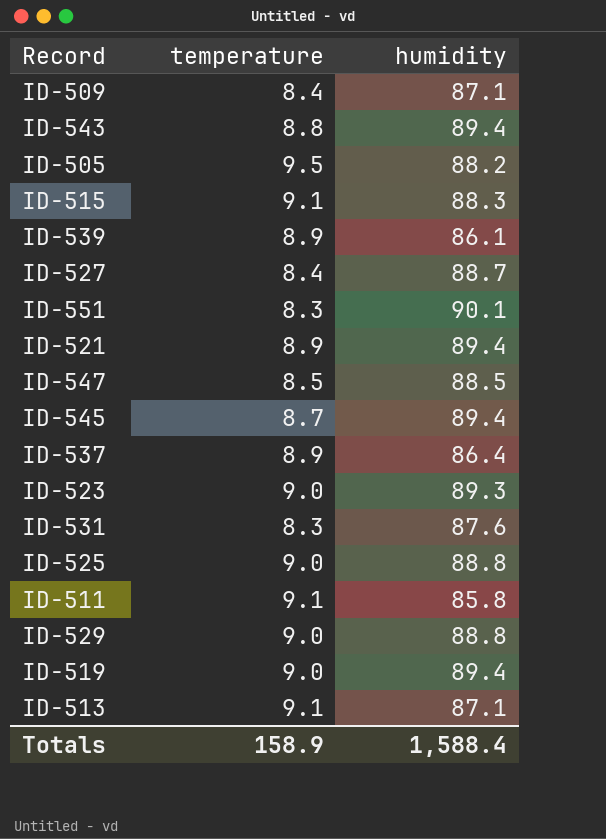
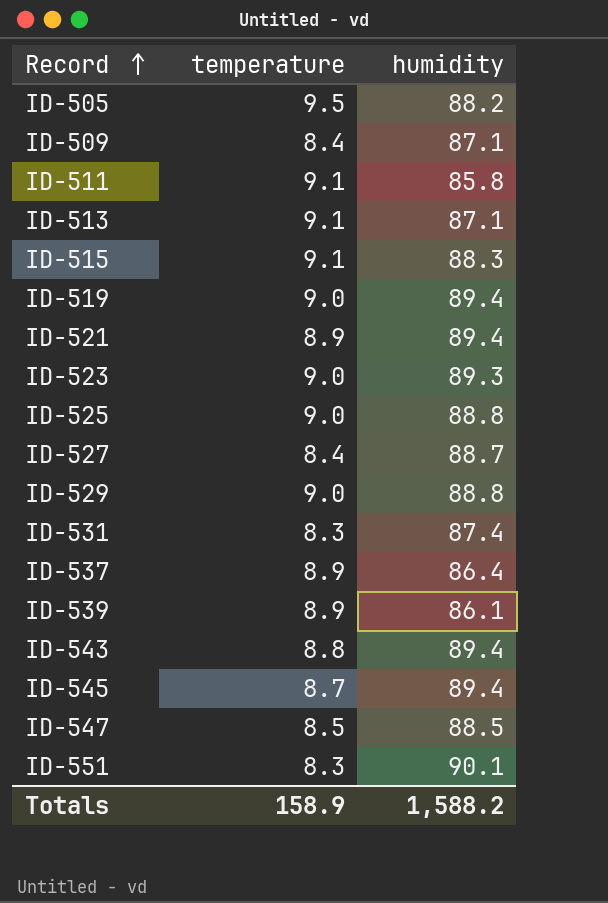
row order: none -> Record ascending
ID-531 | humidity: 87.6 -> 87.4
Totals | humidity: 1,588.4 -> 1,588.2

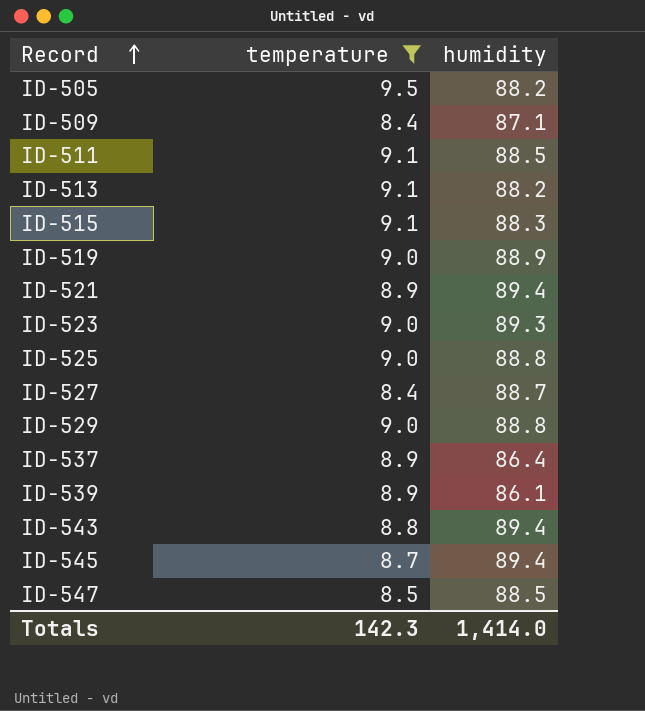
filter: none -> temperature != 8.3
ID-511 | humidity: 85.8 -> 88.5
ID-513 | humidity: 87.1 -> 88.2
ID-519 | humidity: 89.4 -> 88.9
Totals | temperature: 158.9 -> 142.3
Totals | humidity: 1,588.2 -> 1,414.0

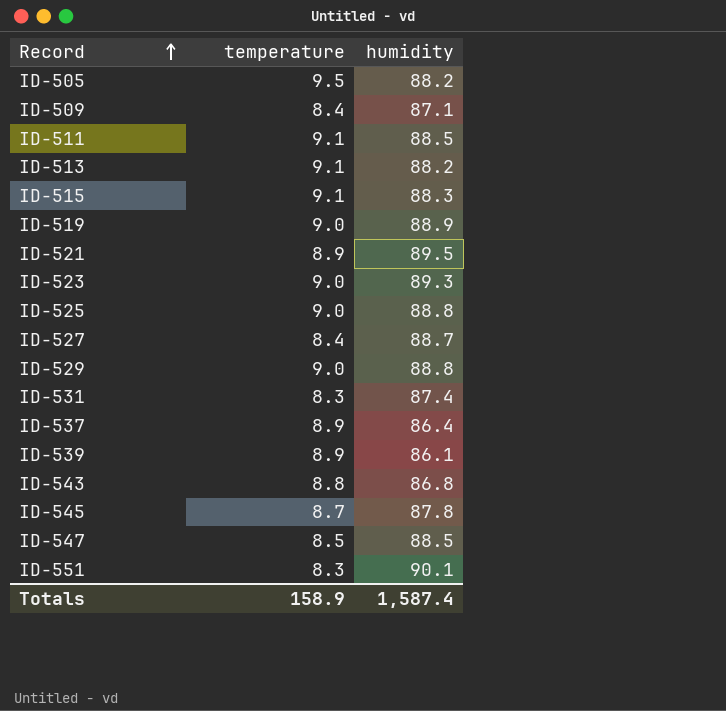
filter: temperature != 8.3 -> none
ID-521 | humidity: 89.4 -> 89.5
ID-543 | humidity: 89.4 -> 86.8
ID-545 | humidity: 89.4 -> 87.8
Totals | temperature: 142.3 -> 158.9
Totals | humidity: 1,414.0 -> 1,587.4

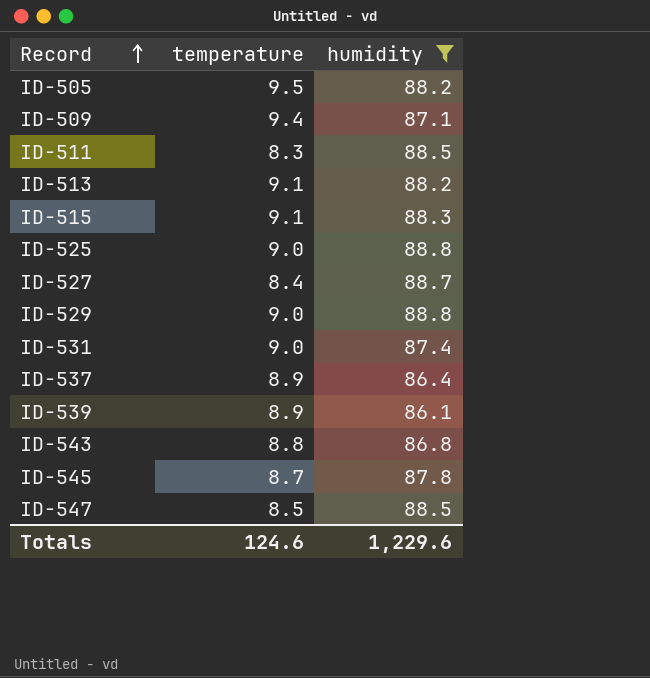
filter: none -> humidity <= 88.8
ID-509 | temperature: 8.4 -> 9.4
ID-511 | temperature: 9.1 -> 8.3
ID-531 | temperature: 8.3 -> 9.0
Totals | temperature: 158.9 -> 124.6
Totals | humidity: 1,587.4 -> 1,229.6

